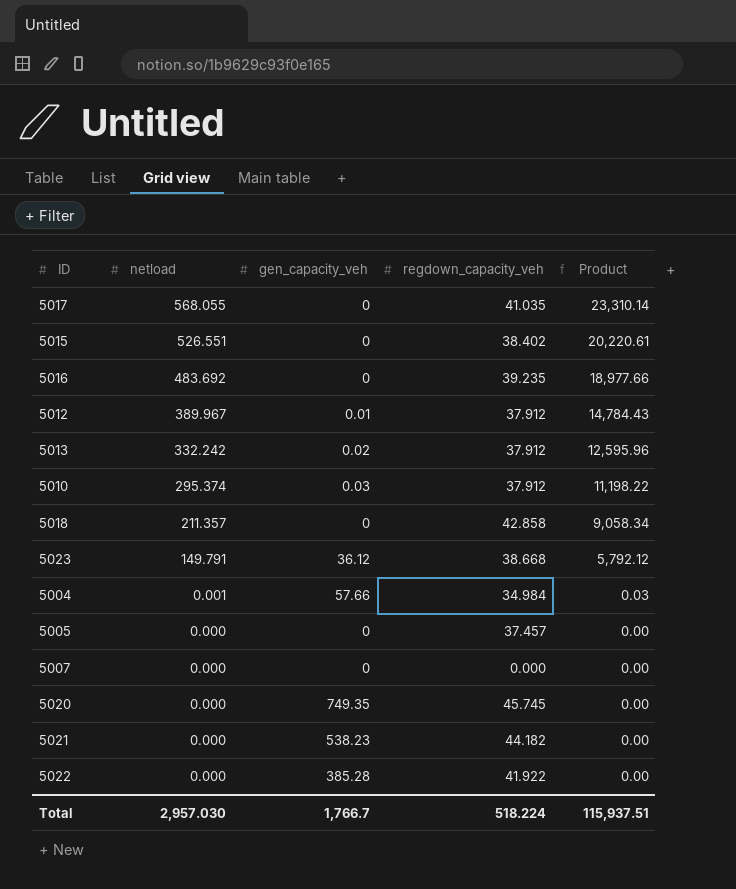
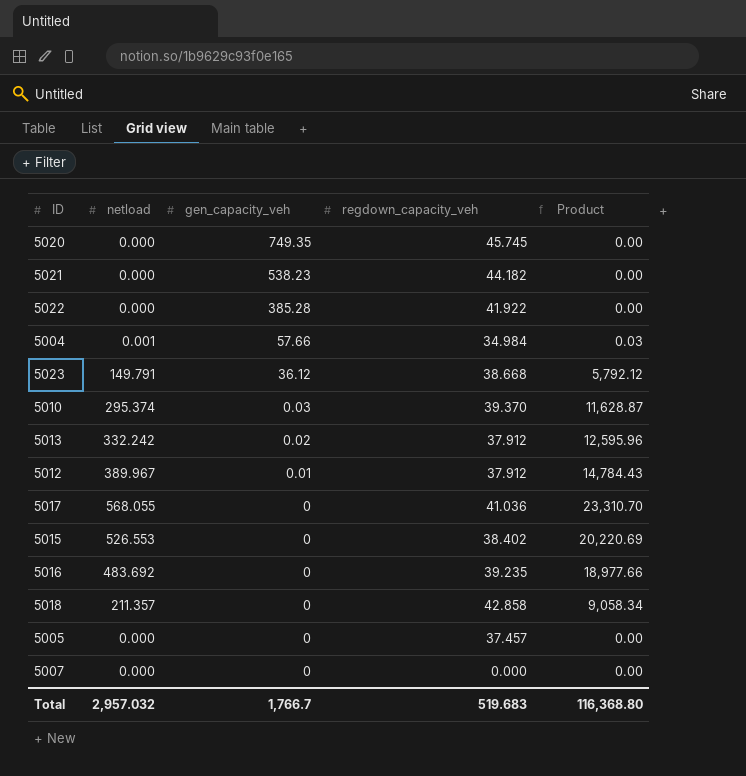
row order: netload descending -> gen_capacity_veh descending
5010 | regdown_capacity_veh: 37.912 -> 39.370
5010 | Product: 11,198.22 -> 11,628.87
5017 | regdown_capacity_veh: 41.035 -> 41.036
5017 | Product: 23,310.14 -> 23,310.70
5015 | netload: 526.551 -> 526.553
5015 | Product: 20,220.61 -> 20,220.69
Total | netload: 2,957.030 -> 2,957.032
Total | regdown_capacity_veh: 518.224 -> 519.683
Total | Product: 115,937.51 -> 116,368.80

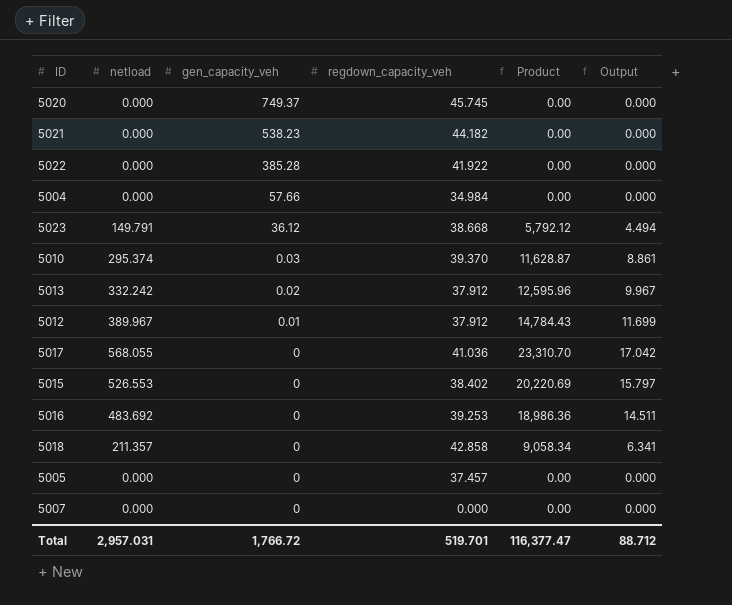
column Output | formula: none -> [netload] * 0.03
5020 | gen_capacity_veh: 749.35 -> 749.37
5004 | netload: 0.001 -> 0.000
5004 | Product: 0.03 -> 0.00
5016 | regdown_capacity_veh: 39.235 -> 39.253
5016 | Product: 18,977.66 -> 18,986.36
Total | netload: 2,957.032 -> 2,957.031
Total | gen_capacity_veh: 1,766.7 -> 1,766.72
Total | regdown_capacity_veh: 519.683 -> 519.701
Total | Product: 116,368.80 -> 116,377.47

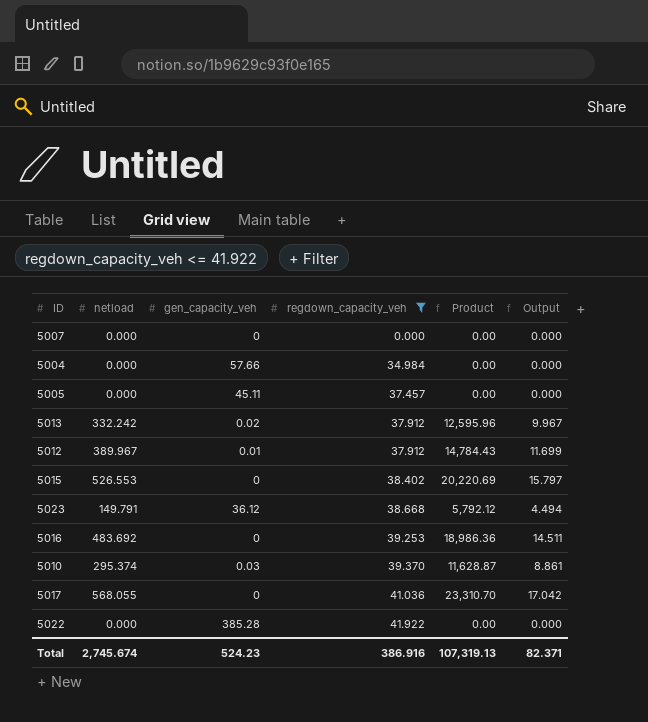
filter: none -> regdown_capacity_veh <= 41.922
row order: gen_capacity_veh descending -> regdown_capacity_veh ascending
5005 | gen_capacity_veh: 0 -> 45.11
Total | netload: 2,957.031 -> 2,745.674
Total | gen_capacity_veh: 1,766.72 -> 524.23
Total | regdown_capacity_veh: 519.701 -> 386.916
Total | Product: 116,377.47 -> 107,319.13
Total | Output: 88.712 -> 82.371

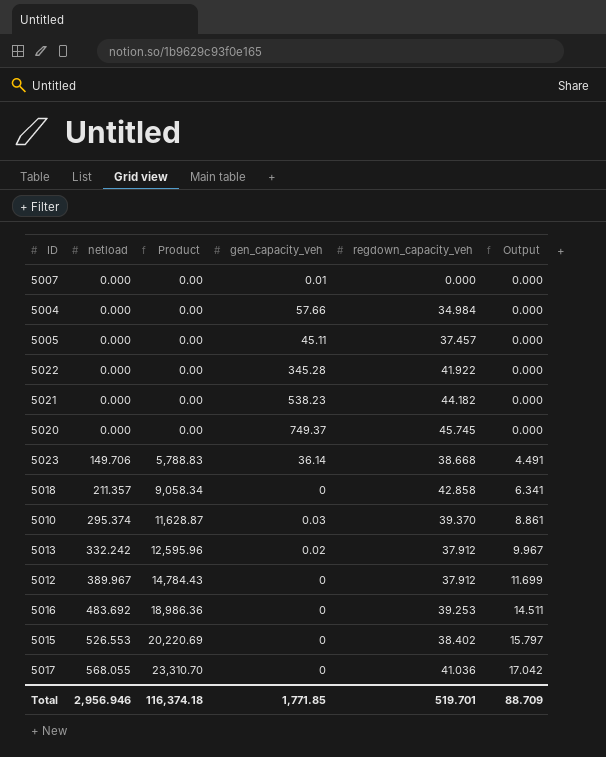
filter: regdown_capacity_veh <= 41.922 -> none
row order: regdown_capacity_veh ascending -> netload ascending
column Product | position: 5 -> 3
5007 | gen_capacity_veh: 0 -> 0.01
5022 | gen_capacity_veh: 385.28 -> 345.28
5023 | netload: 149.791 -> 149.706
5023 | Product: 5,792.12 -> 5,788.83
5023 | gen_capacity_veh: 36.12 -> 36.14
5023 | Output: 4.494 -> 4.491
5012 | gen_capacity_veh: 0.01 -> 0
Total | netload: 2,745.674 -> 2,956.946
Total | Product: 107,319.13 -> 116,374.18
Total | gen_capacity_veh: 524.23 -> 1,771.85
Total | regdown_capacity_veh: 386.916 -> 519.701
Total | Output: 82.371 -> 88.709

